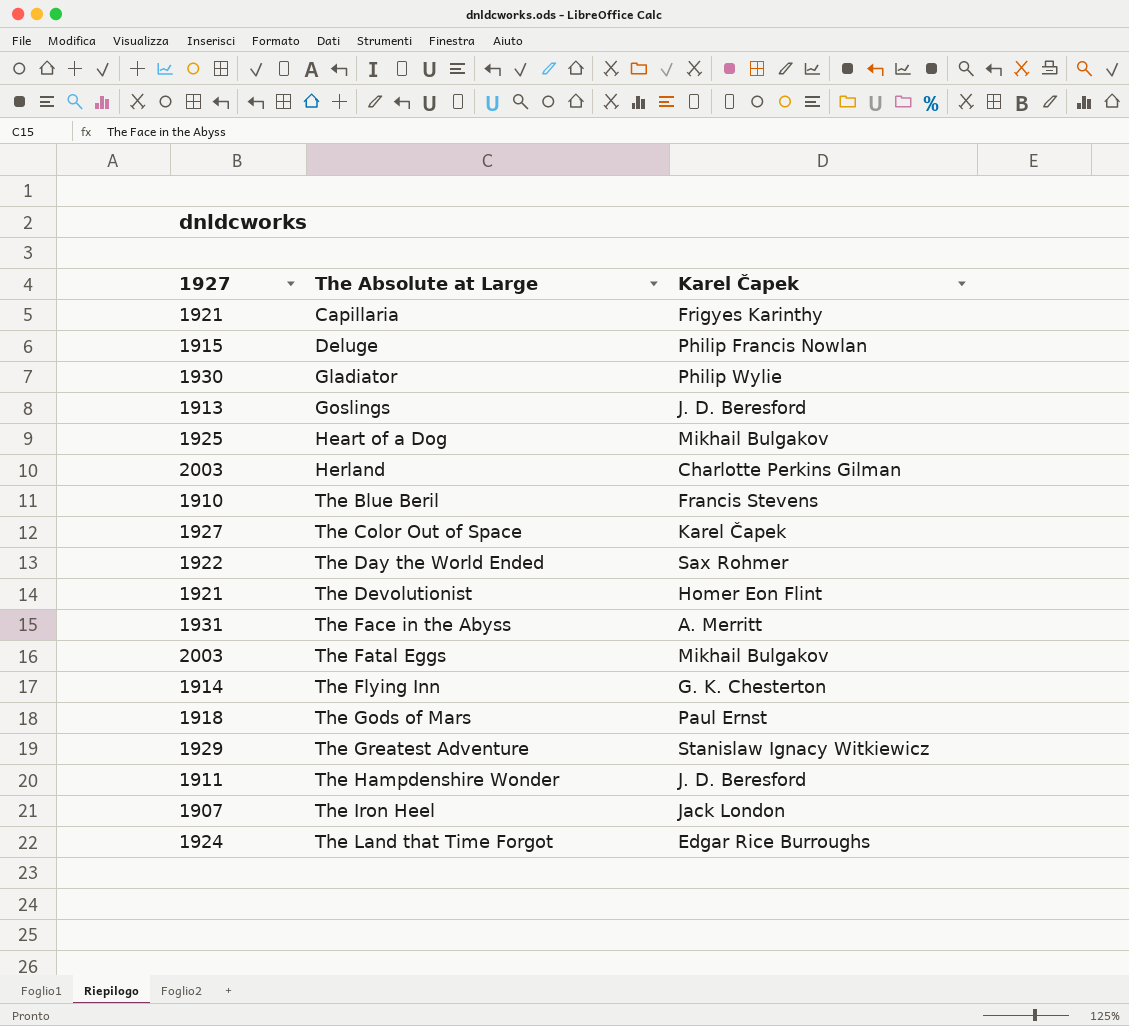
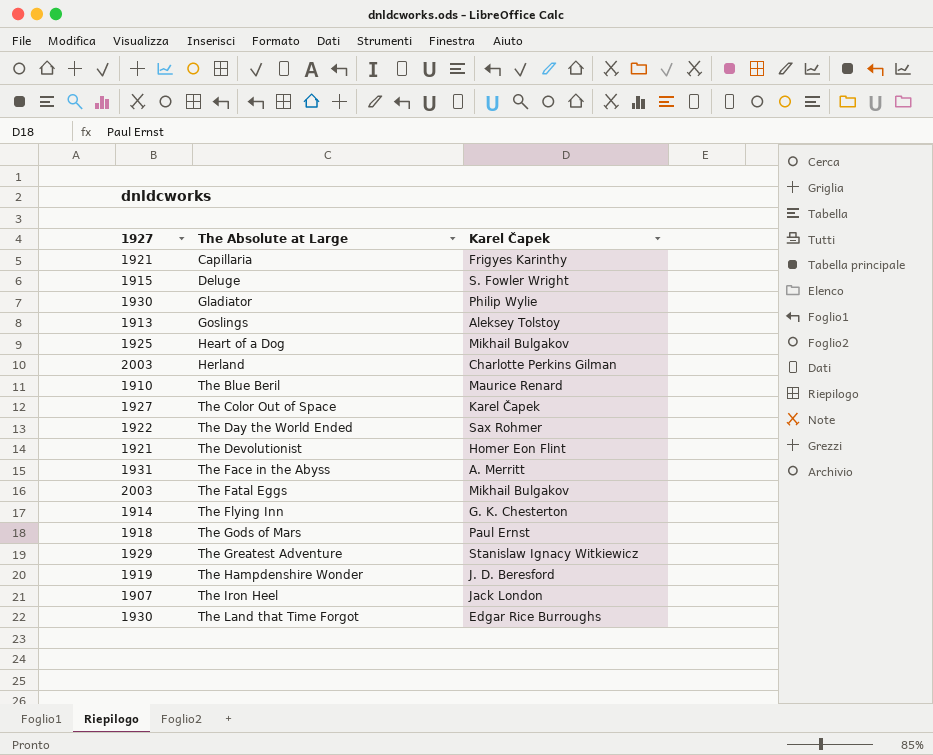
Deluge | Karel Čapek: Philip Francis Nowlan -> S. Fowler Wright
Goslings | Karel Čapek: J. D. Beresford -> Aleksey Tolstoy
The Blue Beril | Karel Čapek: Francis Stevens -> Maurice Renard
The Hampdenshire Wonder | 1927: 1911 -> 1919
The Land that Time Forgot | 1927: 1924 -> 1930

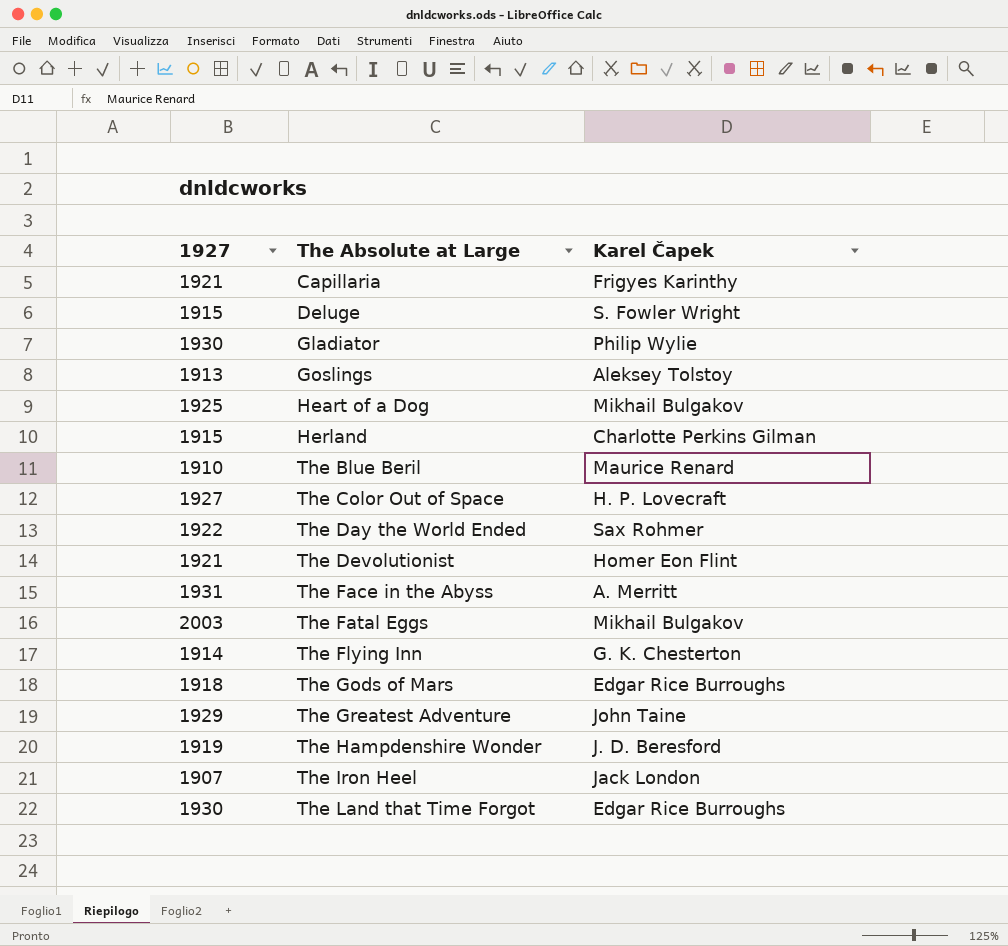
Herland | 1927: 2003 -> 1915
The Color Out of Space | Karel Čapek: Karel Čapek -> H. P. Lovecraft
The Gods of Mars | Karel Čapek: Paul Ernst -> Edgar Rice Burroughs
The Greatest Adventure | Karel Čapek: Stanislaw Ignacy Witkiewicz -> John Taine

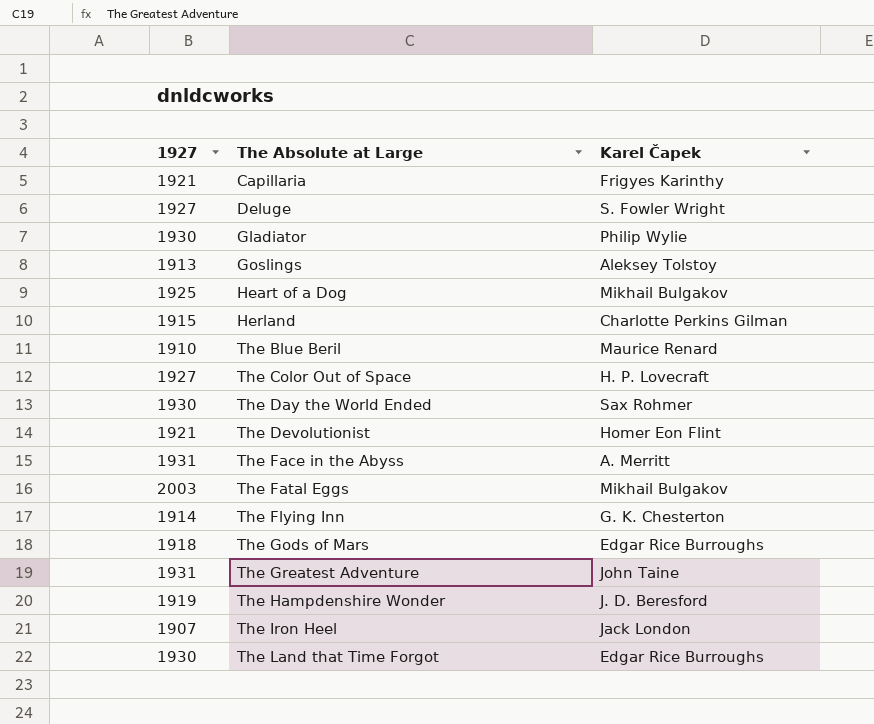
Deluge | 1927: 1915 -> 1927
The Day the World Ended | 1927: 1922 -> 1930
The Greatest Adventure | 1927: 1929 -> 1931

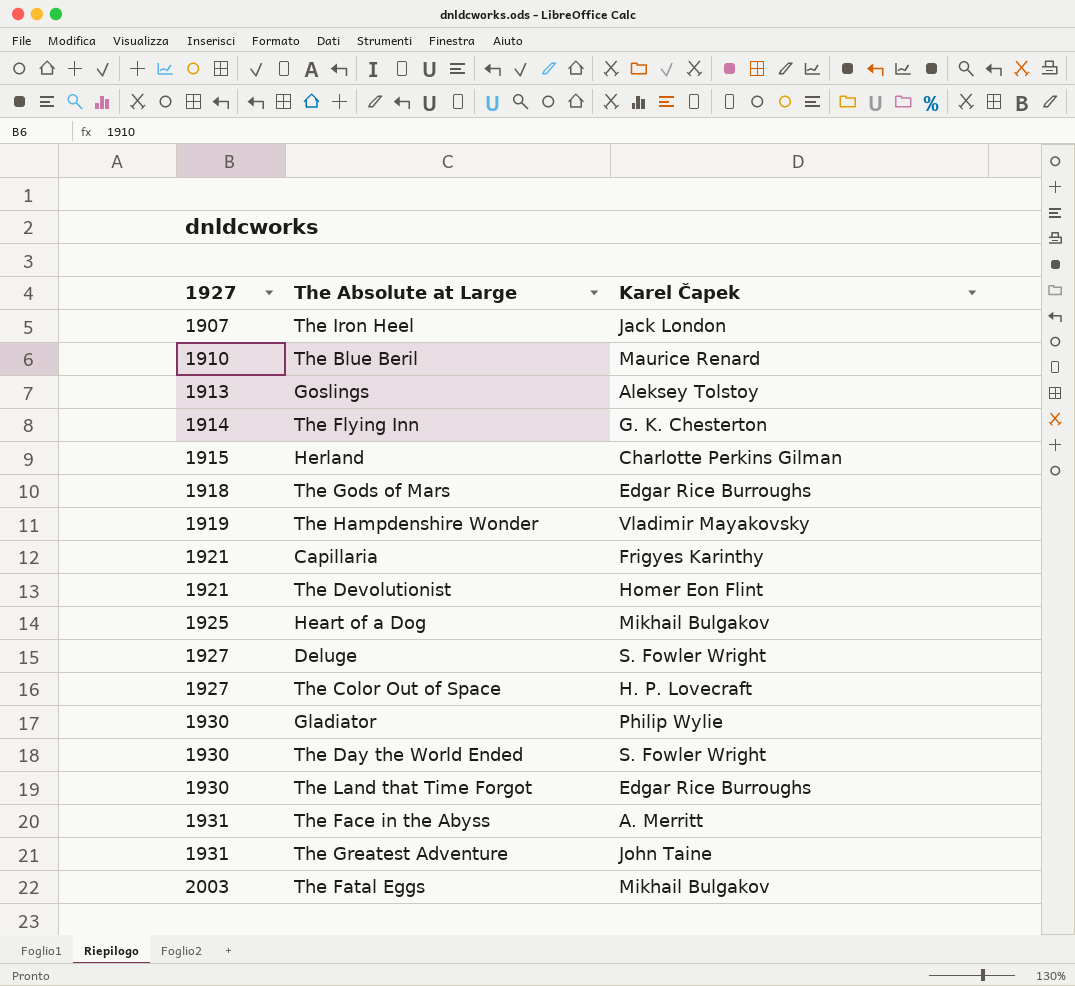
row order: The Absolute at Large ascending -> 1927 ascending
The Hampdenshire Wonder | Karel Čapek: J. D. Beresford -> Vladimir Mayakovsky
The Day the World Ended | Karel Čapek: Sax Rohmer -> S. Fowler Wright

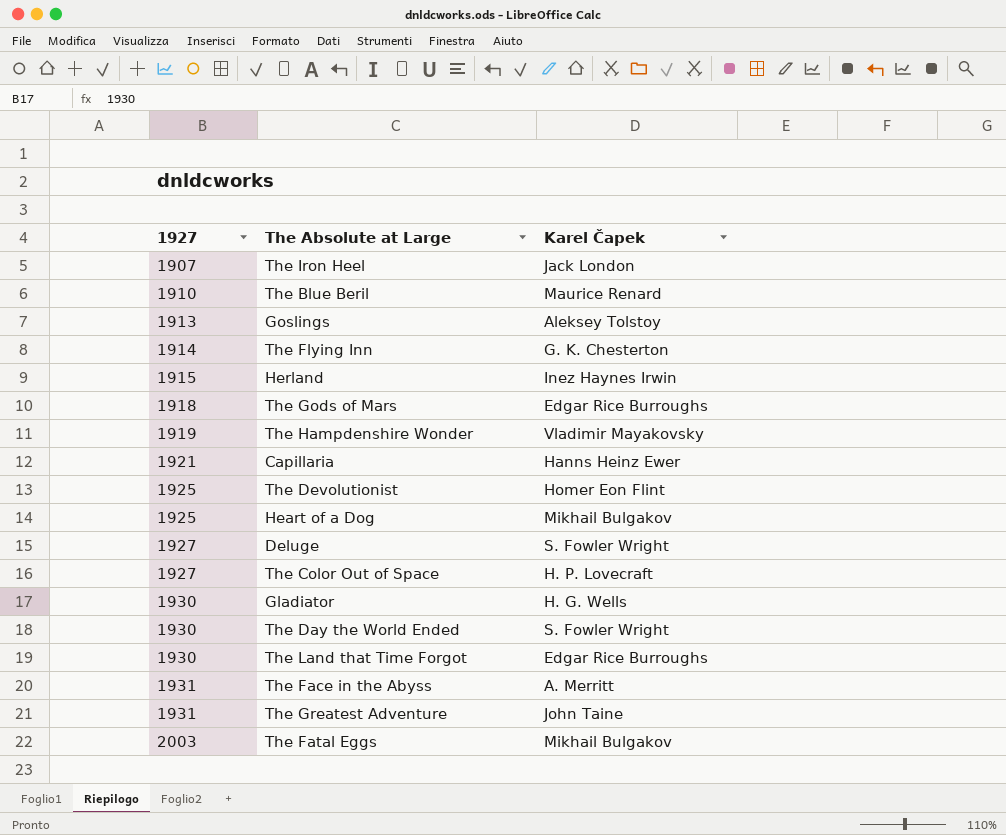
Herland | Karel Čapek: Charlotte Perkins Gilman -> Inez Haynes Irwin
Capillaria | Karel Čapek: Frigyes Karinthy -> Hanns Heinz Ewer
The Devolutionist | 1927: 1921 -> 1925
Gladiator | Karel Čapek: Philip Wylie -> H. G. Wells

